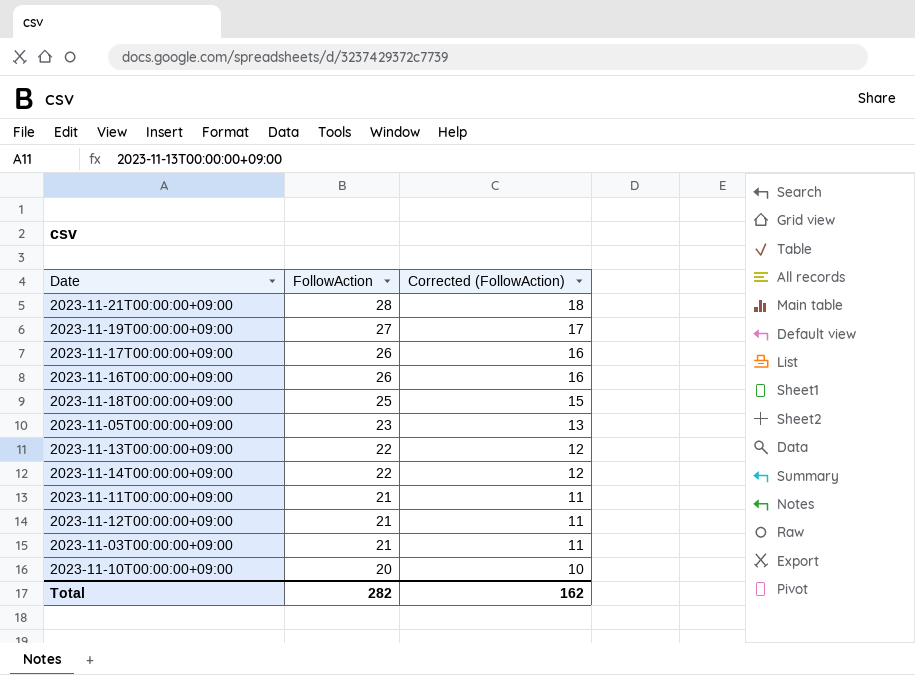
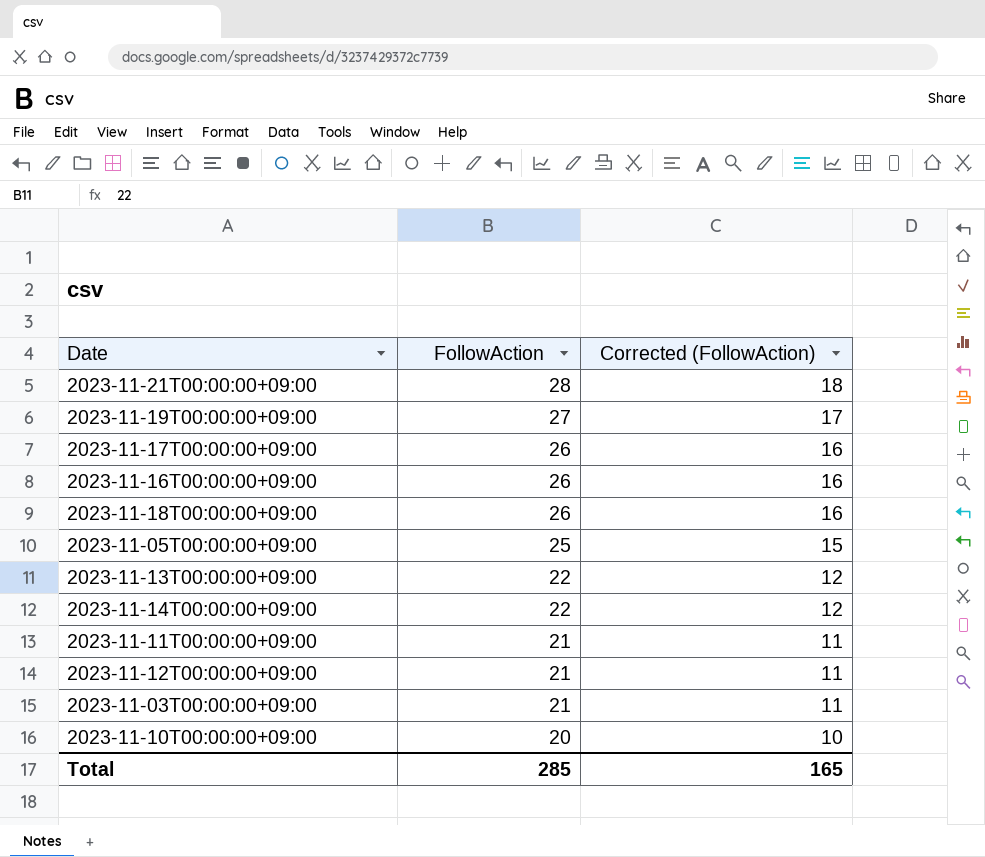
2023-11-18T00:00:00+09:00 | FollowAction: 25 -> 26
2023-11-18T00:00:00+09:00 | Corrected (FollowAction): 15 -> 16
2023-11-05T00:00:00+09:00 | FollowAction: 23 -> 25
2023-11-05T00:00:00+09:00 | Corrected (FollowAction): 13 -> 15
Total | FollowAction: 282 -> 285
Total | Corrected (FollowAction): 162 -> 165

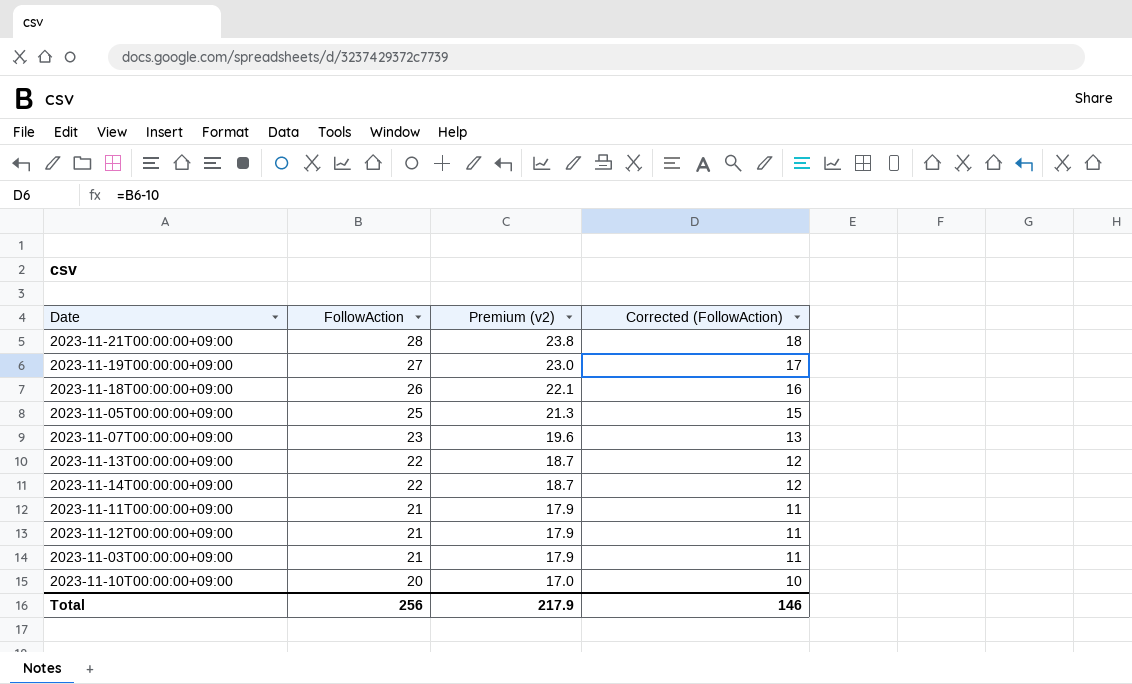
column Premium (v2) | formula: none -> [FollowAction] * 0.85
row 2023-11-17T00:00:00+09:00: 26 | 16 -> none
row 2023-11-16T00:00:00+09:00: 26 | 16 -> none
row 2023-11-07T00:00:00+09:00: none -> 23 | 19.6 | 13
Total | FollowAction: 285 -> 256
Total | Corrected (FollowAction): 165 -> 146

